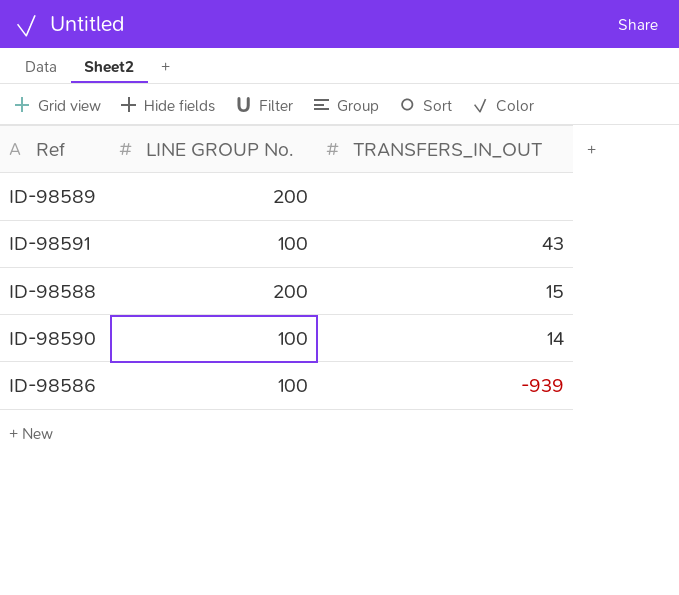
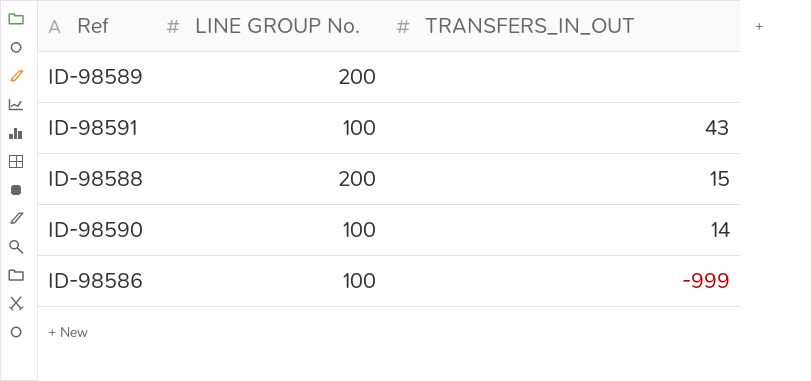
ID-98586 | TRANSFERS_IN_OUT: -939 -> -999

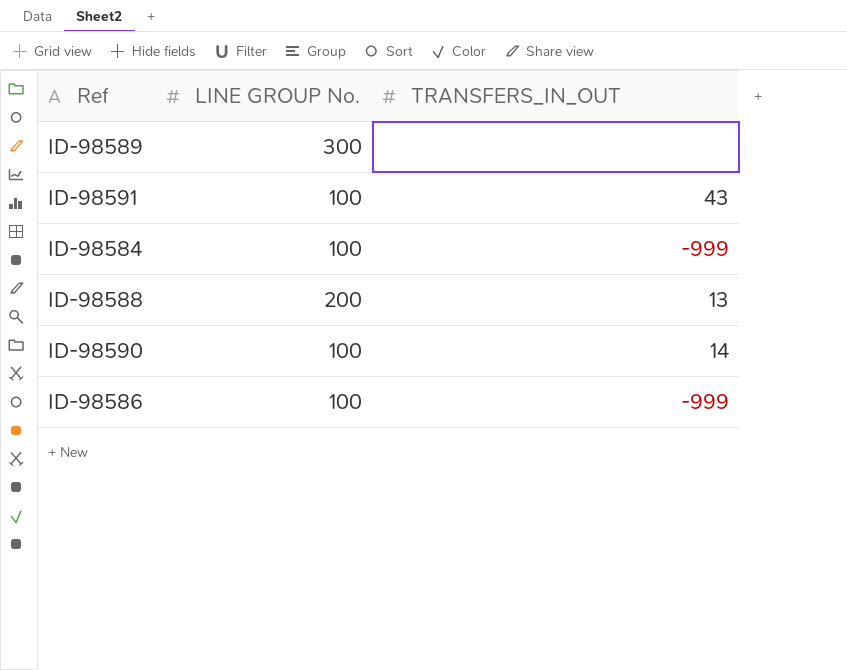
ID-98589 | LINE GROUP No.: 200 -> 300
row ID-98584: none -> 100 | -999
ID-98588 | TRANSFERS_IN_OUT: 15 -> 13

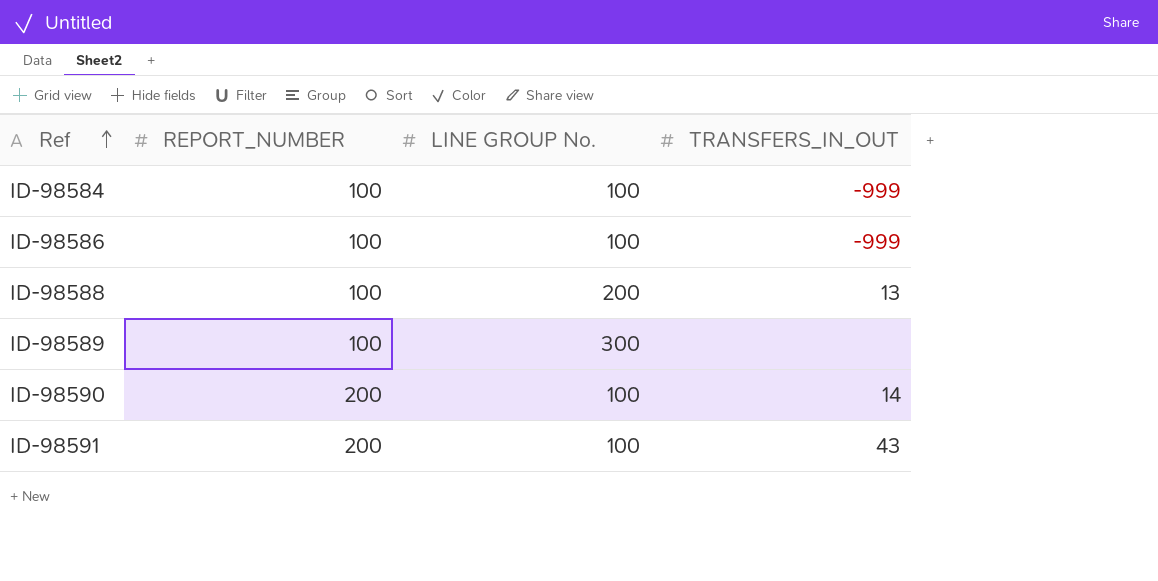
row order: none -> Ref ascending
column REPORT_NUMBER | position: none -> 2

